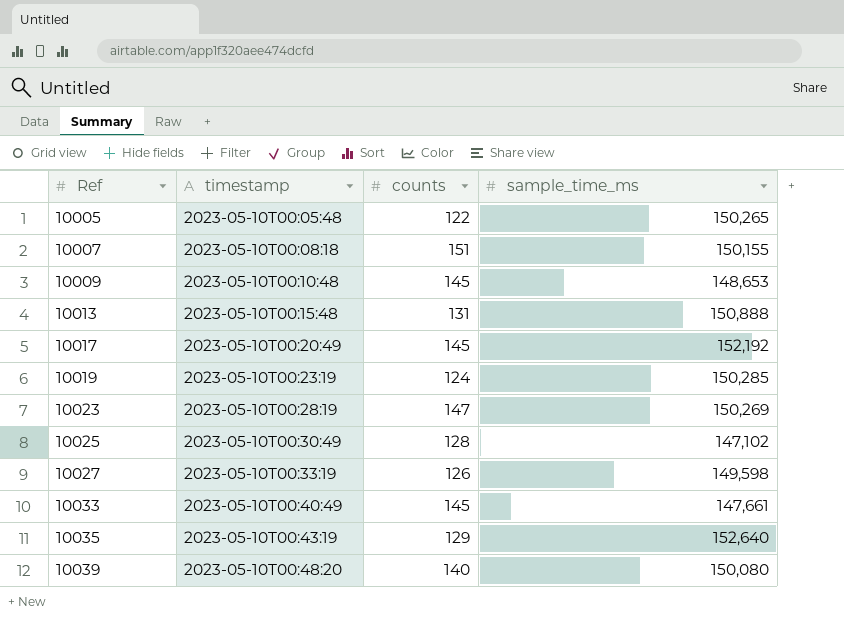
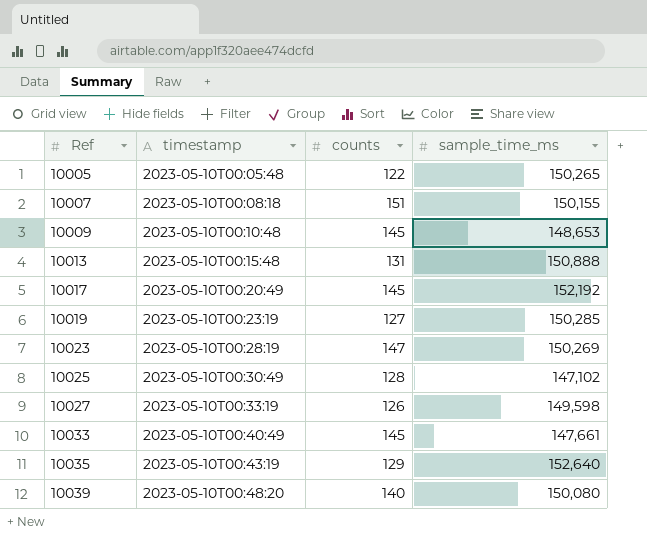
10019 | counts: 124 -> 127

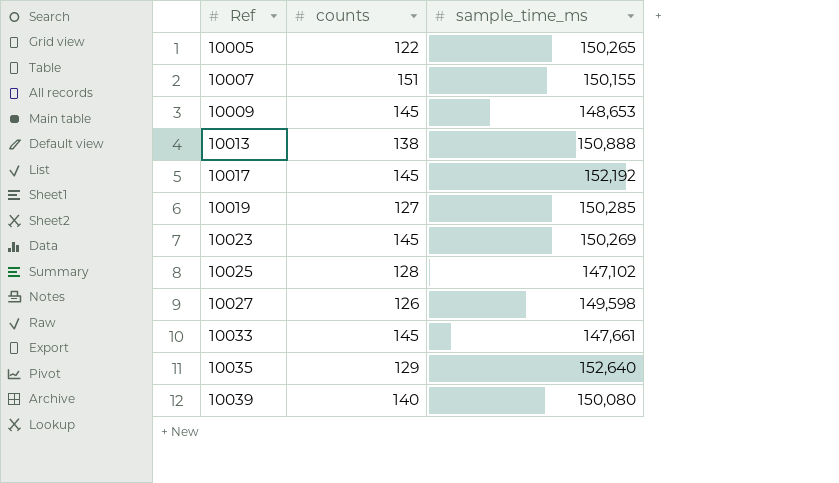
column timestamp | position: 2 -> none
10013 | counts: 131 -> 138
10023 | counts: 147 -> 145

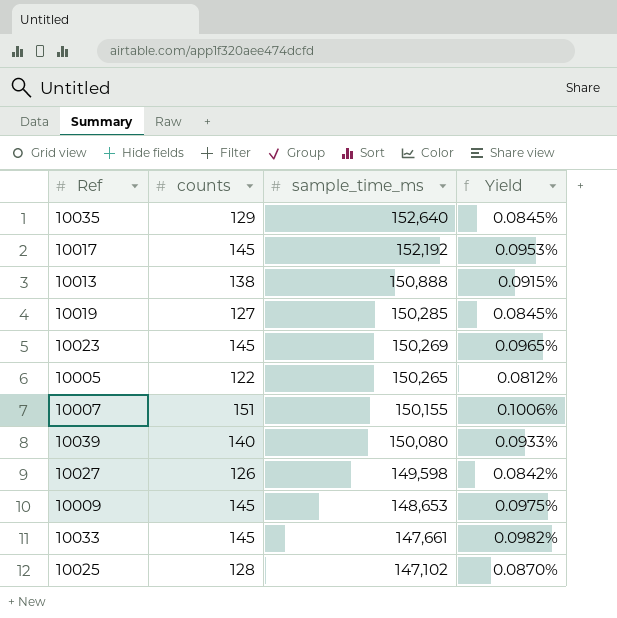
row order: Ref ascending -> sample_time_ms descending
column Yield | formula: none -> [counts] / [sample_time_ms]

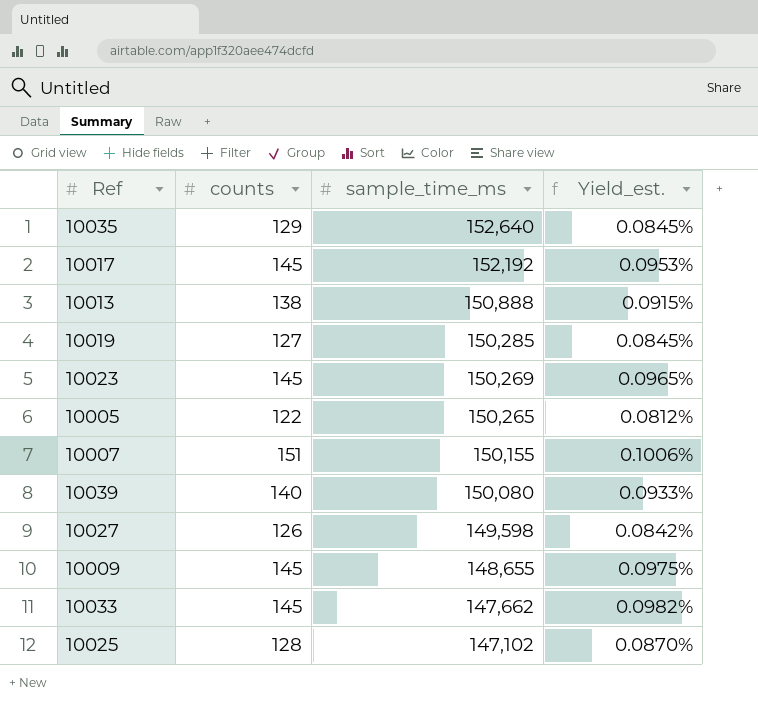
column name: Yield -> Yield_est.
10009 | sample_time_ms: 148,653 -> 148,655
10033 | sample_time_ms: 147,661 -> 147,662

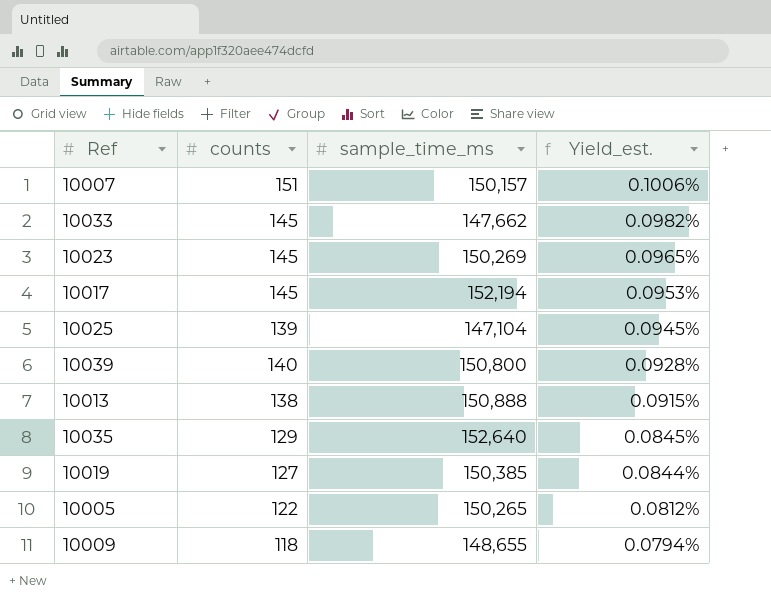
row order: sample_time_ms descending -> Yield_est. descending
row 10027: 126 | 149,598 | 0.0842% -> none
10007 | sample_time_ms: 150,155 -> 150,157
10017 | sample_time_ms: 152,192 -> 152,194
10025 | counts: 128 -> 139
10025 | sample_time_ms: 147,102 -> 147,104
10025 | Yield_est.: 0.0870% -> 0.0945%
10039 | sample_time_ms: 150,080 -> 150,800
10039 | Yield_est.: 0.0933% -> 0.0928%
10019 | sample_time_ms: 150,285 -> 150,385
10019 | Yield_est.: 0.0845% -> 0.0844%
10009 | counts: 145 -> 118
10009 | Yield_est.: 0.0975% -> 0.0794%

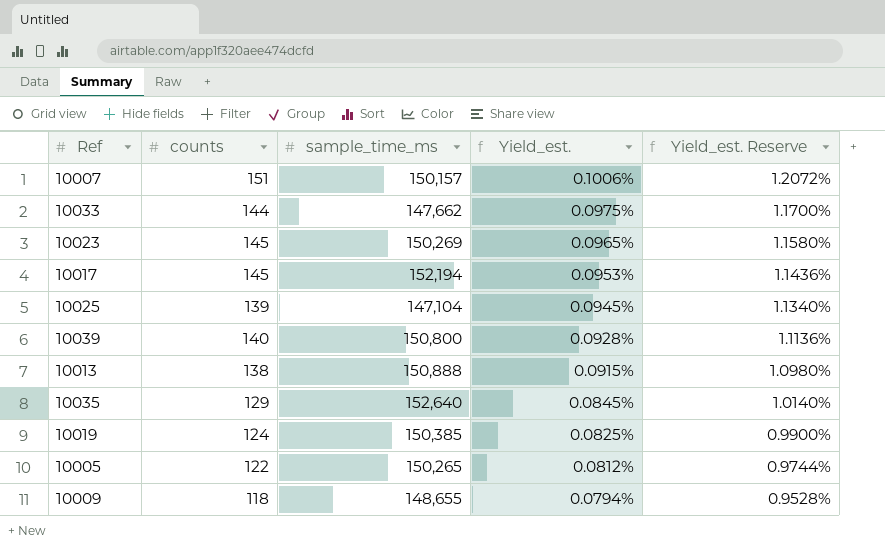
column Yield_est. Reserve | formula: none -> [Yield_est.] * 12
10033 | counts: 145 -> 144
10033 | Yield_est.: 0.0982% -> 0.0975%
10019 | counts: 127 -> 124
10019 | Yield_est.: 0.0844% -> 0.0825%

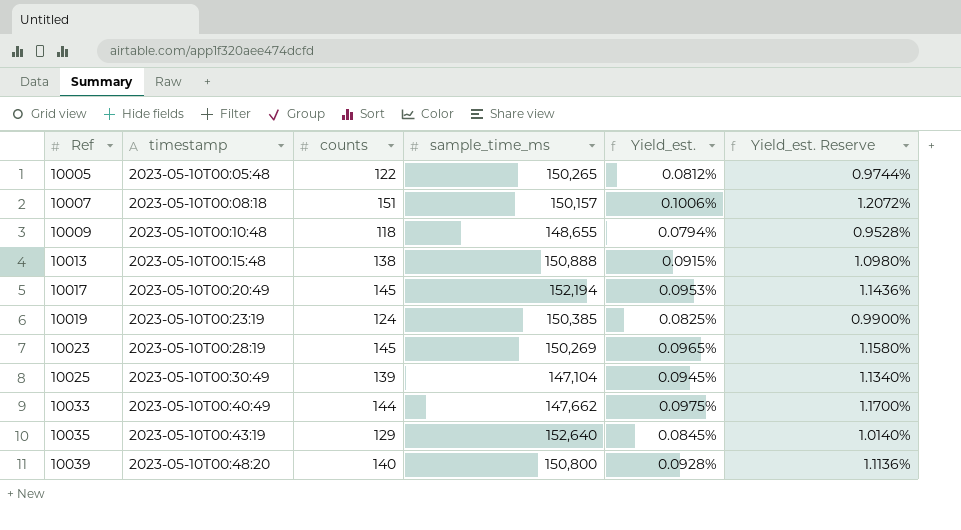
row order: Yield_est. descending -> Ref ascending
column timestamp | position: none -> 2

